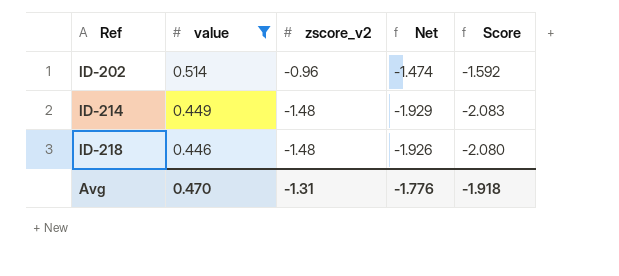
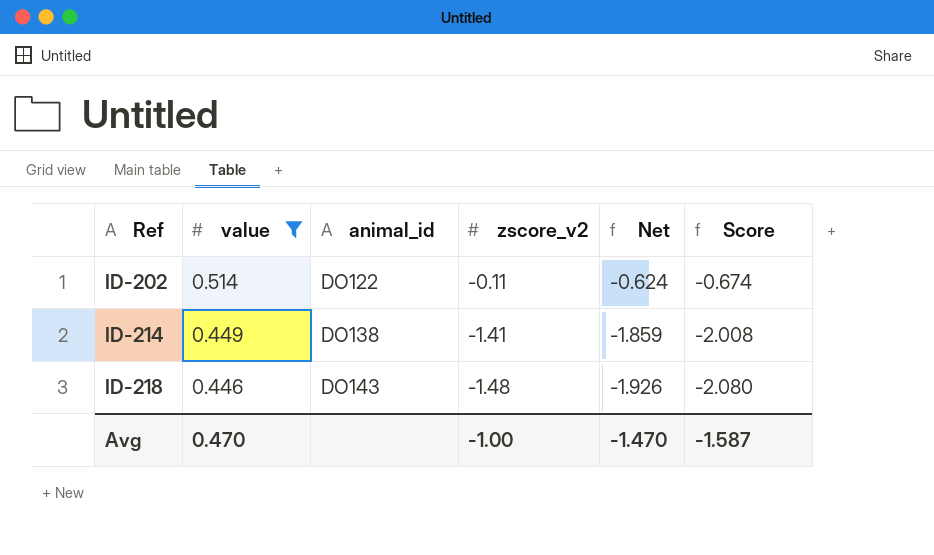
column animal_id | position: none -> 3
ID-202 | zscore_v2: -0.96 -> -0.11
ID-202 | Net: -1.474 -> -0.624
ID-202 | Score: -1.592 -> -0.674
ID-214 | zscore_v2: -1.48 -> -1.41
ID-214 | Net: -1.929 -> -1.859
ID-214 | Score: -2.083 -> -2.008
Avg | zscore_v2: -1.31 -> -1.00
Avg | Net: -1.776 -> -1.470
Avg | Score: -1.918 -> -1.587

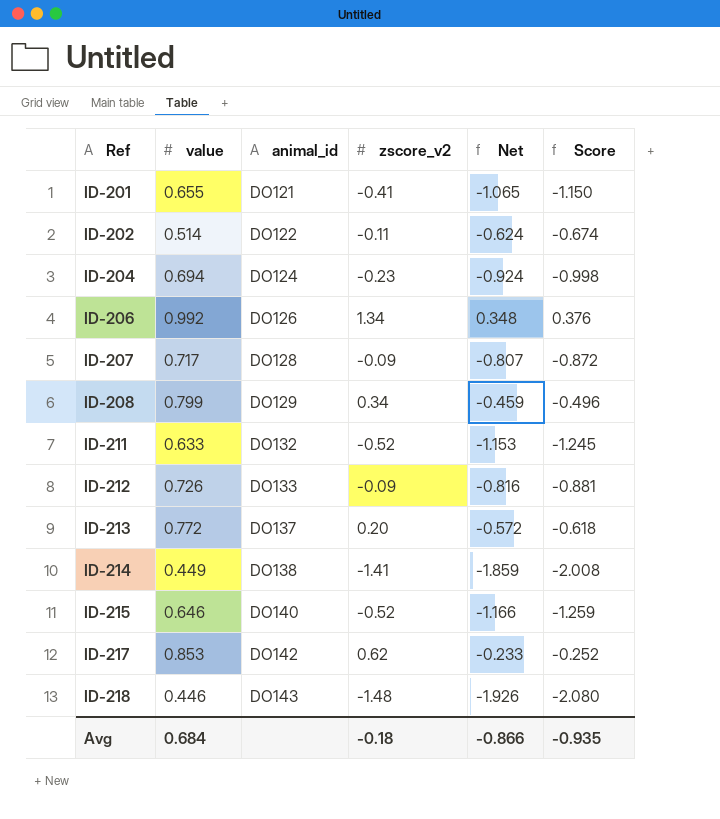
filter: value <= 0.514 -> none
Avg | value: 0.470 -> 0.684
Avg | zscore_v2: -1.00 -> -0.18
Avg | Net: -1.470 -> -0.866
Avg | Score: -1.587 -> -0.935

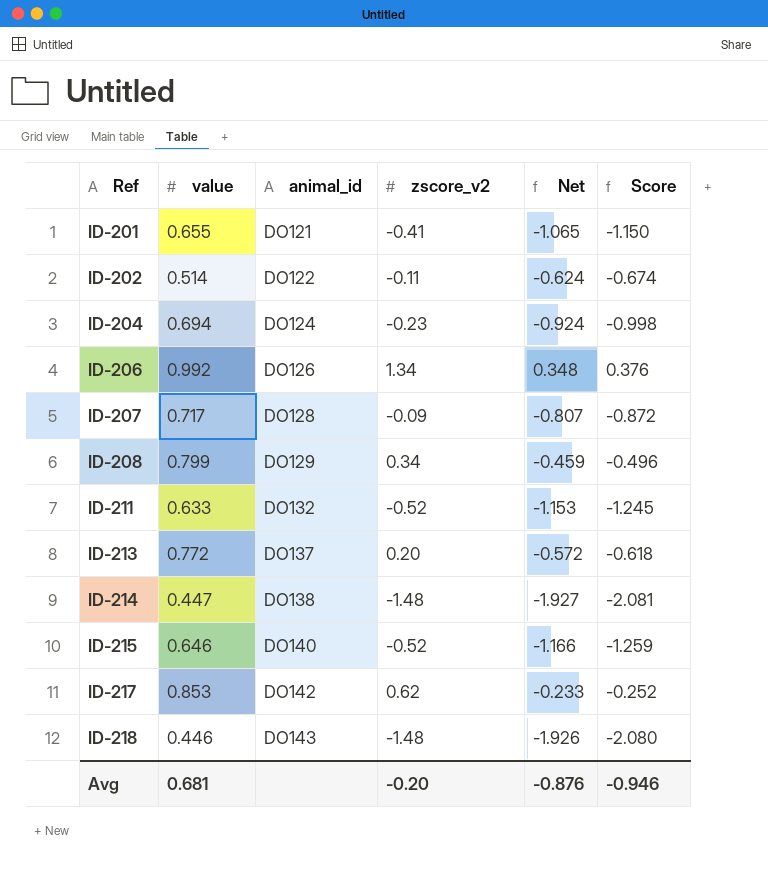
row ID-212: 0.726 | DO133 | -0.09 | -0.816 | -0.881 -> none
ID-214 | value: 0.449 -> 0.447
ID-214 | zscore_v2: -1.41 -> -1.48
ID-214 | Net: -1.859 -> -1.927
ID-214 | Score: -2.008 -> -2.081
Avg | value: 0.684 -> 0.681
Avg | zscore_v2: -0.18 -> -0.20
Avg | Net: -0.866 -> -0.876
Avg | Score: -0.935 -> -0.946

